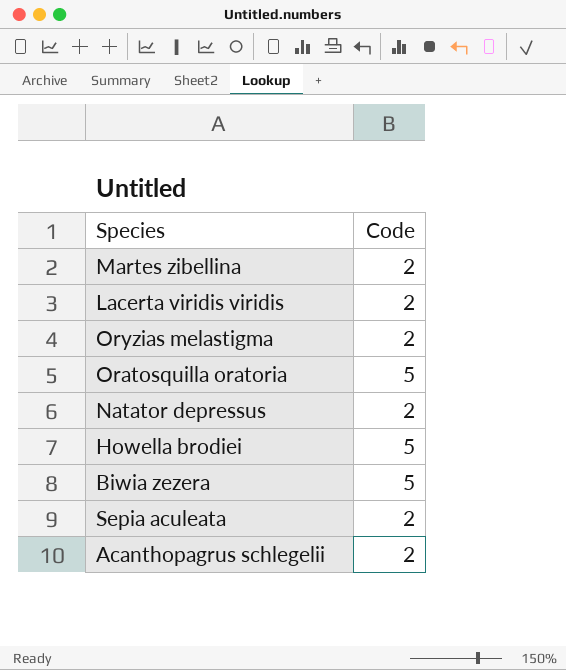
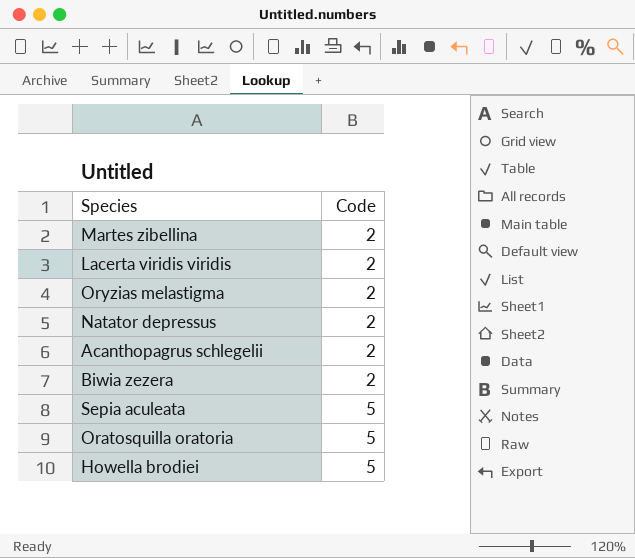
row order: none -> Code ascending
Biwia zezera | Code: 5 -> 2
Sepia aculeata | Code: 2 -> 5

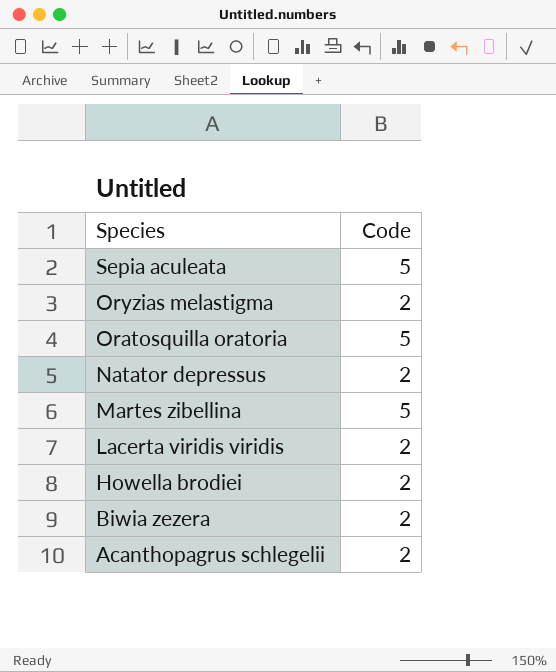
row order: Code ascending -> Species descending
Martes zibellina | Code: 2 -> 5
Howella brodiei | Code: 5 -> 2

